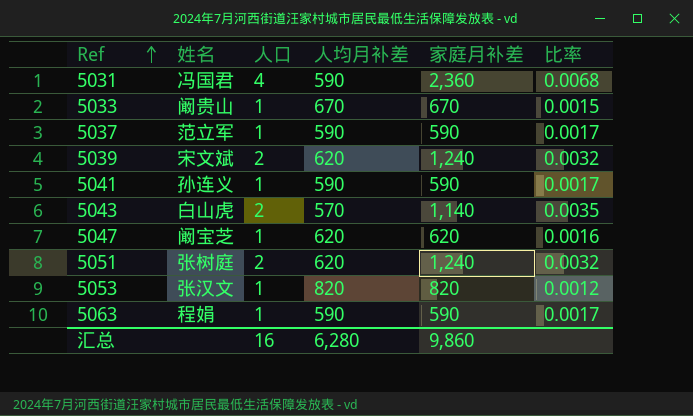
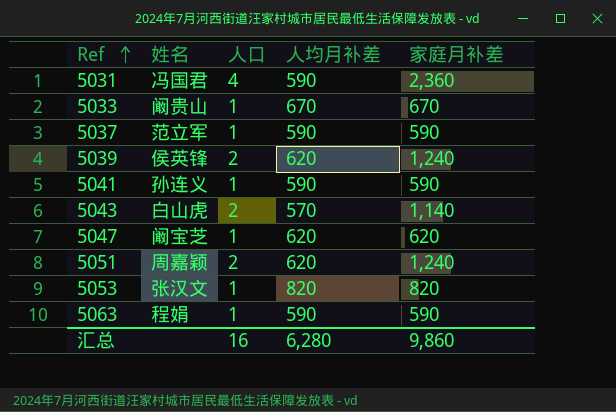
column 比率 | formula: [人口] / [人均月补差] -> none
5039 | 姓名: 宋文斌 -> 侯英锋
5051 | 姓名: 张树庭 -> 周嘉颖

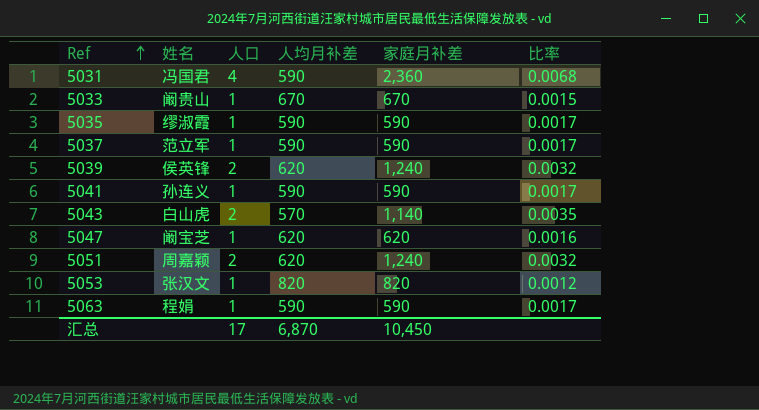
column 比率 | formula: none -> [人口] / [人均月补差]
row 5035: none -> 缪淑霞 | 1 | 590 | 590 | 0.0017
汇总 | 人口: 16 -> 17
汇总 | 人均月补差: 6,280 -> 6,870
汇总 | 家庭月补差: 9,860 -> 10,450

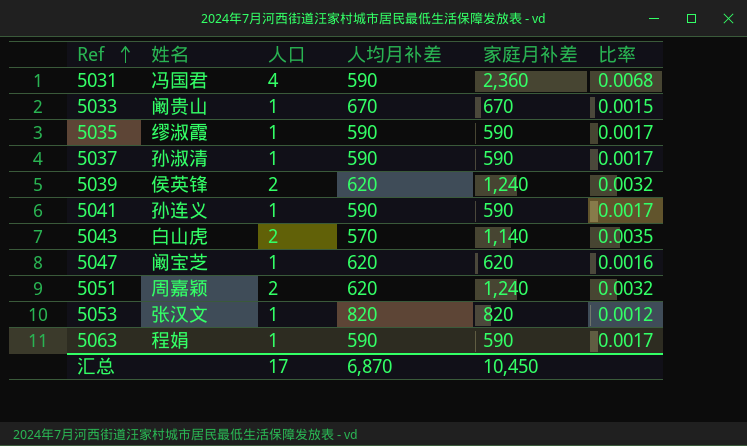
5037 | 姓名: 范立军 -> 孙淑清

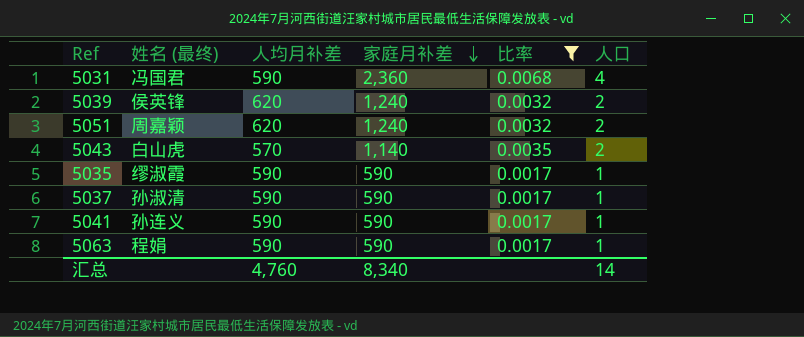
filter: none -> 比率 >= 0.0017
row order: Ref ascending -> 家庭月补差 descending
column name: 姓名 -> 姓名 (最终)
column 人口 | position: 3 -> 6
汇总 | 人均月补差: 6,870 -> 4,760
汇总 | 家庭月补差: 10,450 -> 8,340
汇总 | 人口: 17 -> 14

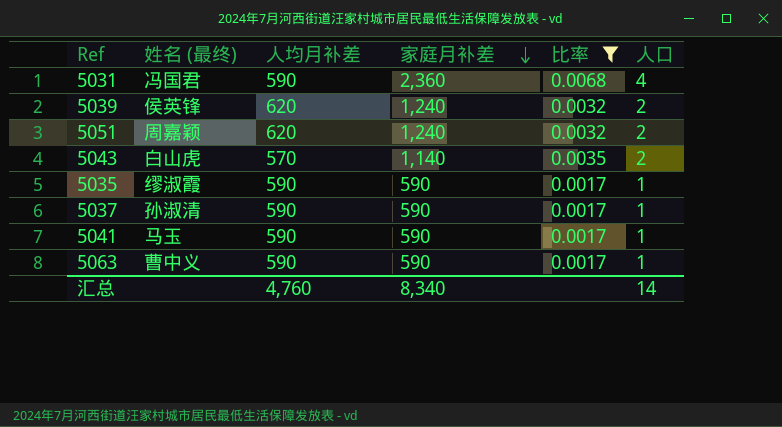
5041 | 姓名 (最终): 孙连义 -> 马玉
5063 | 姓名 (最终): 程娟 -> 曹中义

